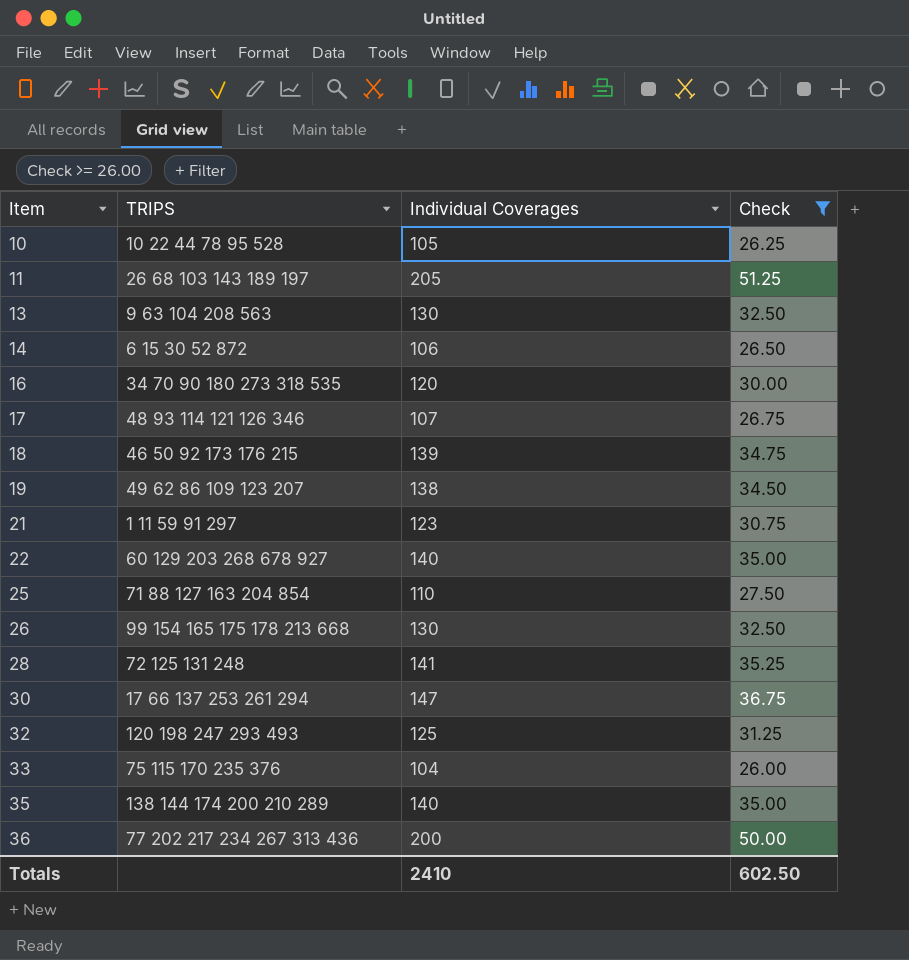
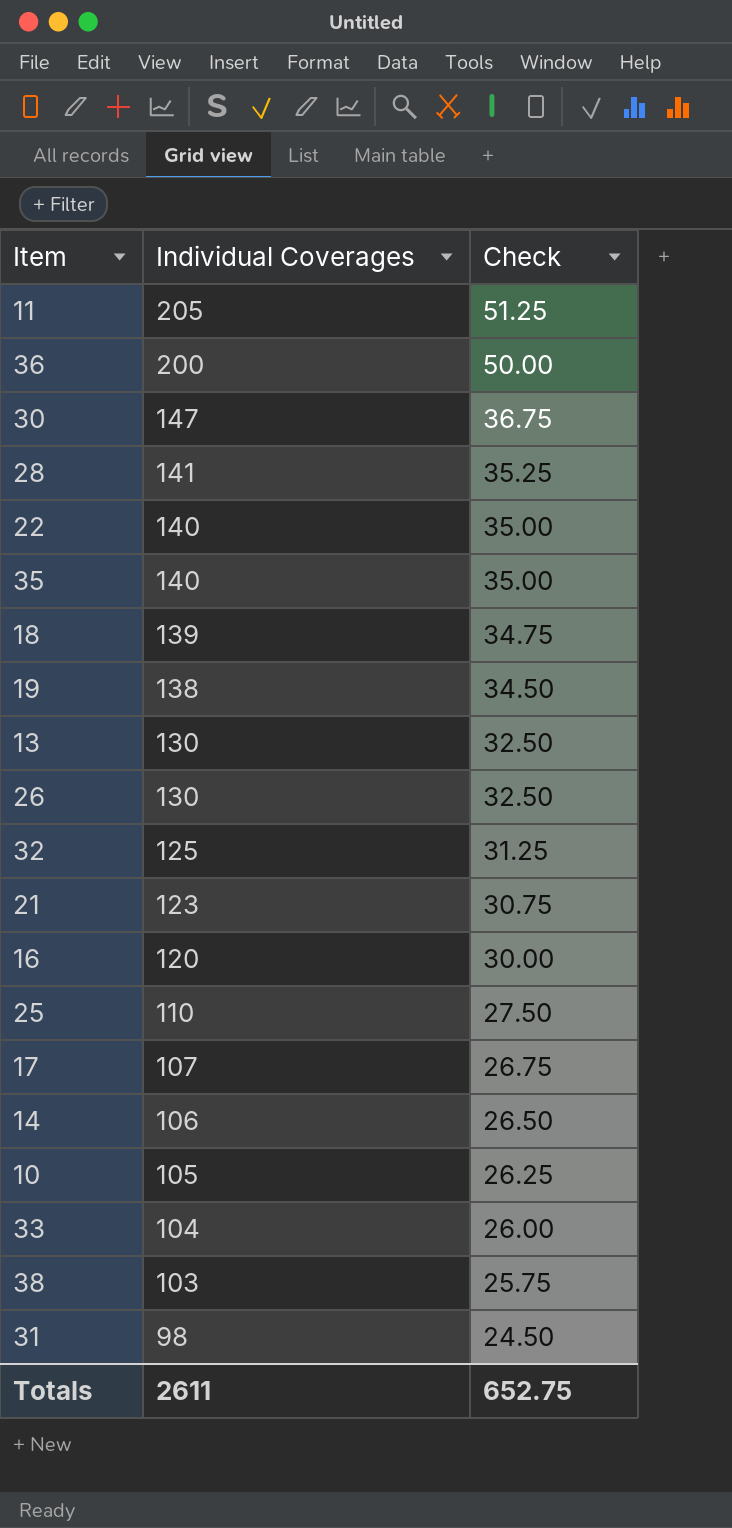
filter: Check >= 26.00 -> none
row order: Item ascending -> Individual Coverages descending
column TRIPS | position: 2 -> none
Totals | Individual Coverages: 2410 -> 2611
Totals | Check: 602.50 -> 652.75

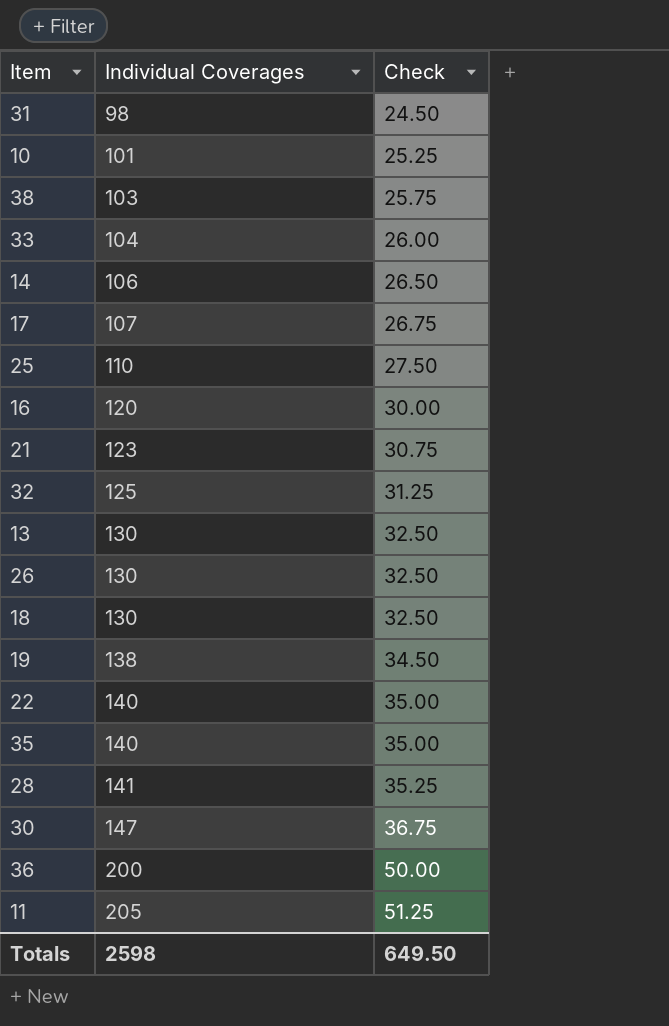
row order: Individual Coverages descending -> Individual Coverages ascending
10 | Individual Coverages: 105 -> 101
10 | Check: 26.25 -> 25.25
18 | Individual Coverages: 139 -> 130
18 | Check: 34.75 -> 32.50
Totals | Individual Coverages: 2611 -> 2598
Totals | Check: 652.75 -> 649.50

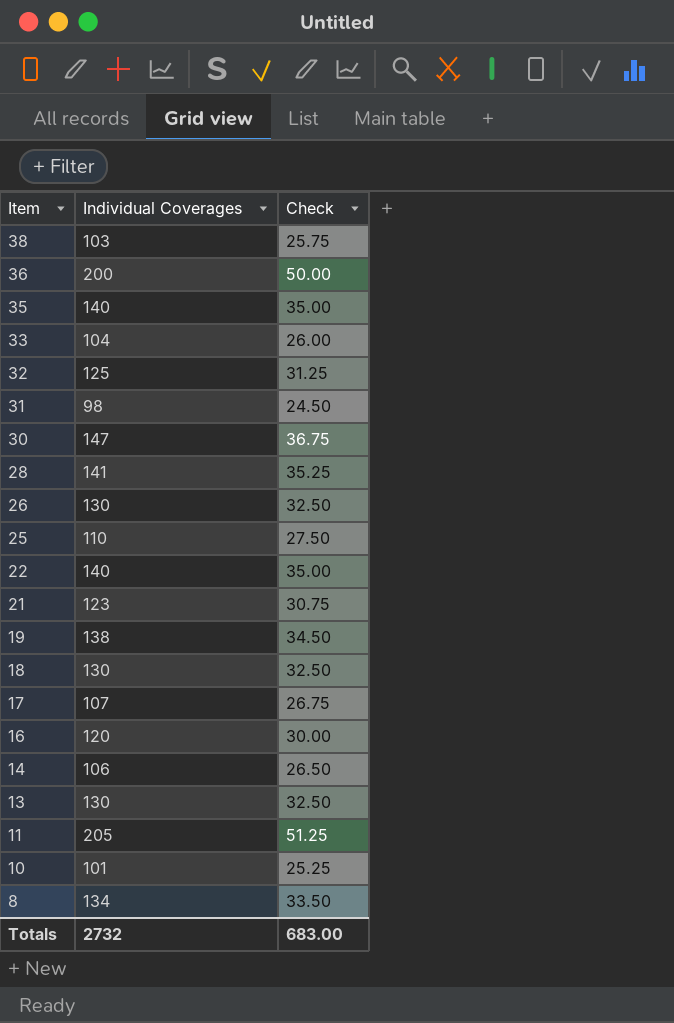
row order: Individual Coverages ascending -> Item descending
row 8: none -> 134 | 33.50
Totals | Individual Coverages: 2598 -> 2732
Totals | Check: 649.50 -> 683.00

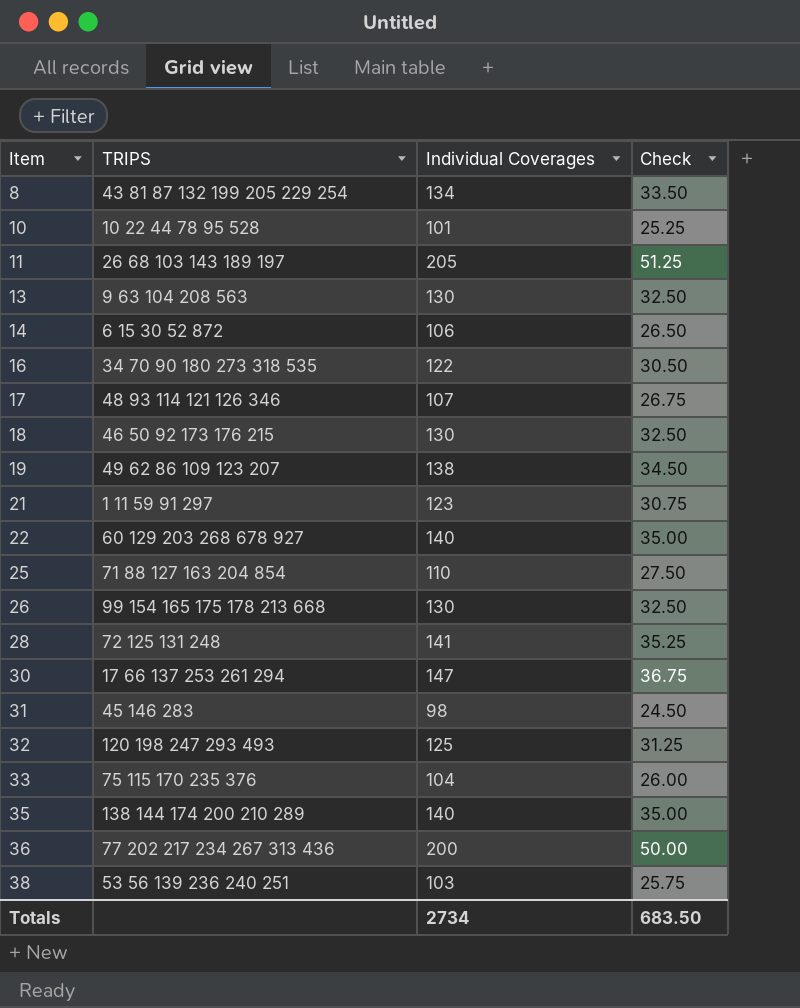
row order: Item descending -> Item ascending
column TRIPS | position: none -> 2
16 | Individual Coverages: 120 -> 122
16 | Check: 30.00 -> 30.50
Totals | Individual Coverages: 2732 -> 2734
Totals | Check: 683.00 -> 683.50

